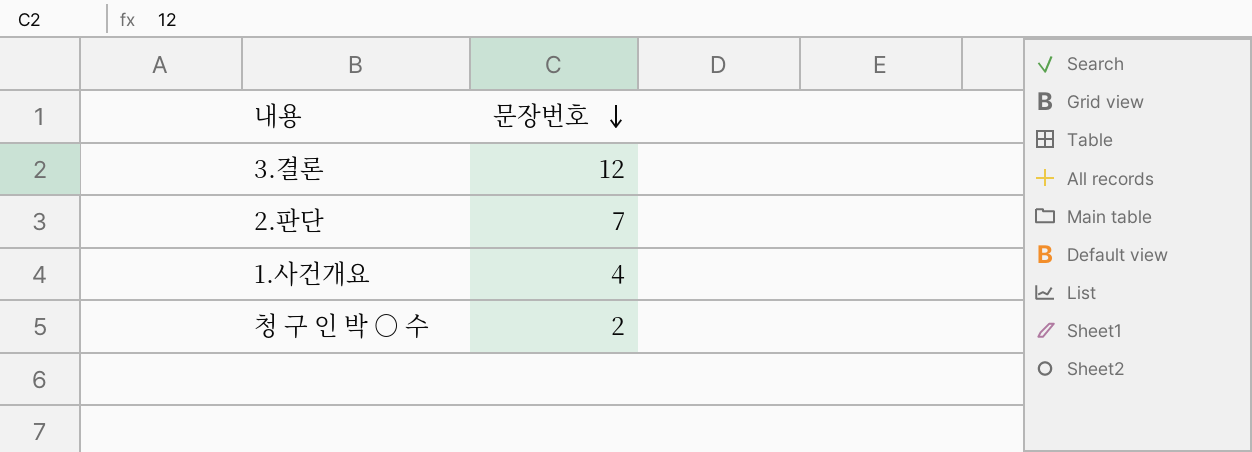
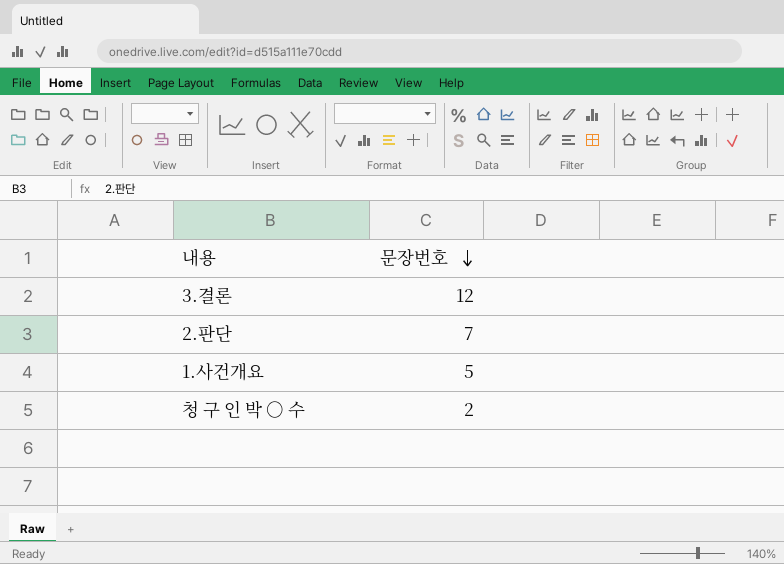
1.사건개요 | 문장번호: 4 -> 5

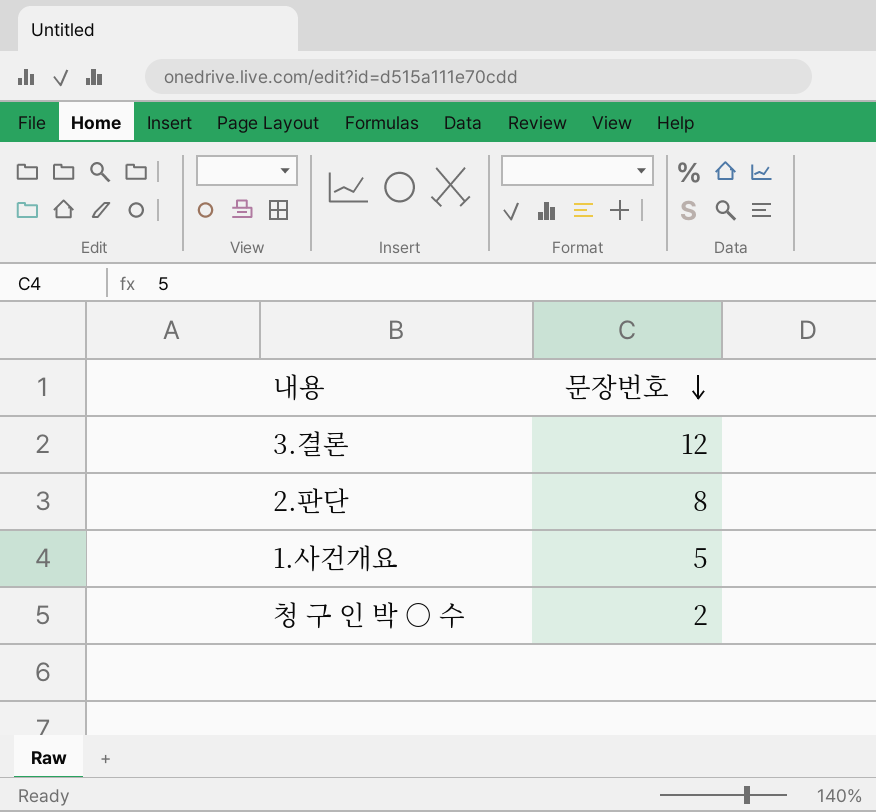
2.판단 | 문장번호: 7 -> 8

